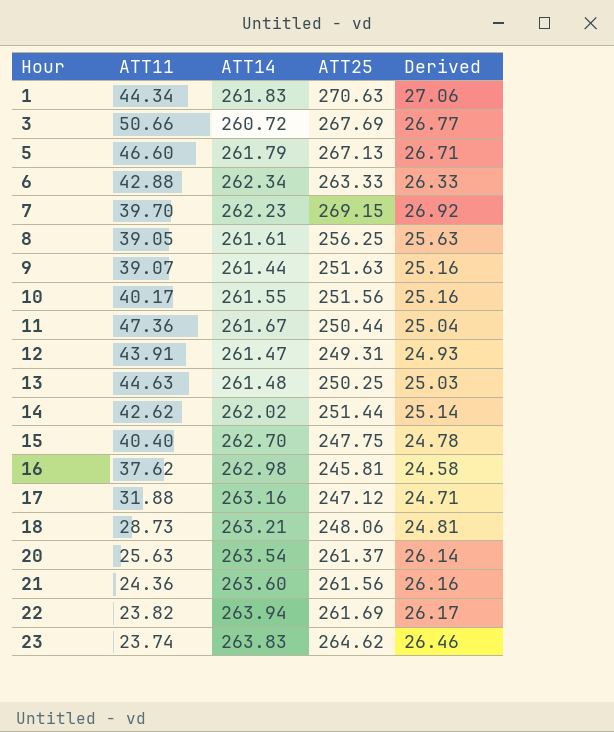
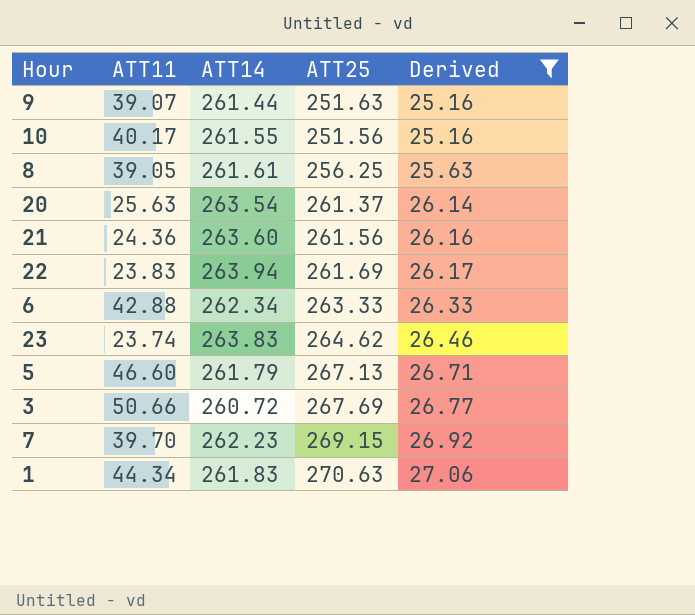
filter: none -> Derived >= 25.16
row order: Hour ascending -> Derived ascending
22 | ATT11: 23.82 -> 23.83

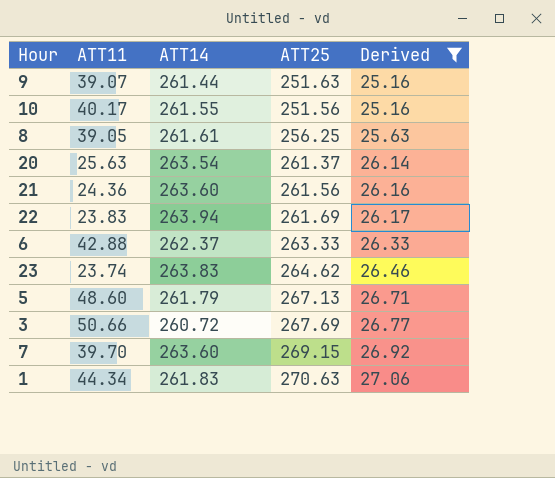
6 | ATT14: 262.34 -> 262.37
5 | ATT11: 46.60 -> 48.60
7 | ATT14: 262.23 -> 263.60

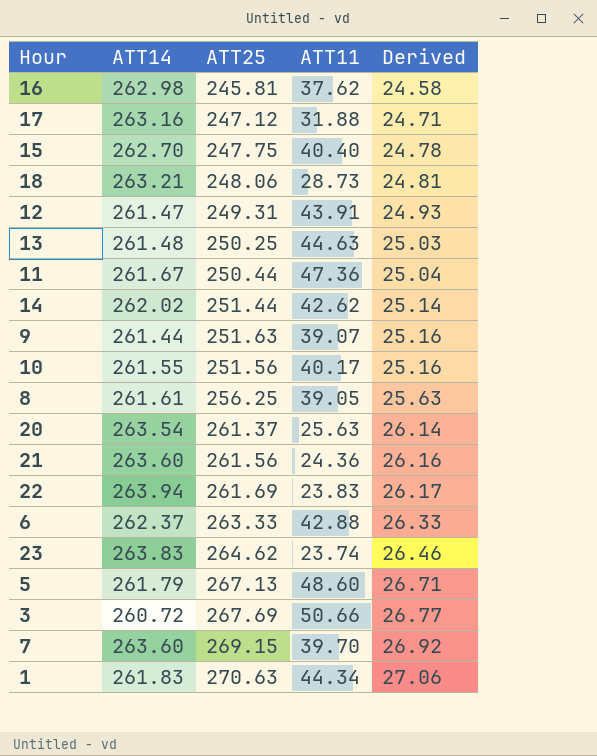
filter: Derived >= 25.16 -> none
column ATT11 | position: 2 -> 4

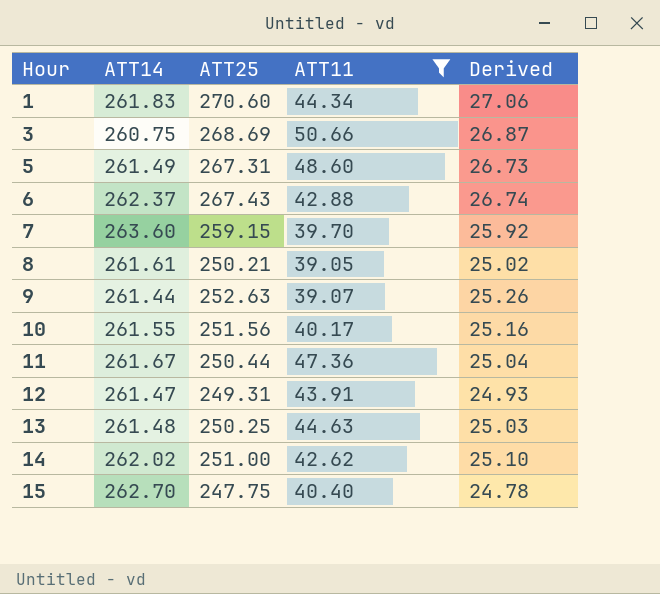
filter: none -> ATT11 >= 39.05
row order: Derived ascending -> Hour ascending
1 | ATT25: 270.63 -> 270.60
3 | ATT14: 260.72 -> 260.75
3 | ATT25: 267.69 -> 268.69
3 | Derived: 26.77 -> 26.87
5 | ATT14: 261.79 -> 261.49
5 | ATT25: 267.13 -> 267.31
5 | Derived: 26.71 -> 26.73
6 | ATT25: 263.33 -> 267.43
6 | Derived: 26.33 -> 26.74
7 | ATT25: 269.15 -> 259.15
7 | Derived: 26.92 -> 25.92
8 | ATT25: 256.25 -> 250.21
8 | Derived: 25.63 -> 25.02
9 | ATT25: 251.63 -> 252.63
9 | Derived: 25.16 -> 25.26
14 | ATT25: 251.44 -> 251.00
14 | Derived: 25.14 -> 25.10

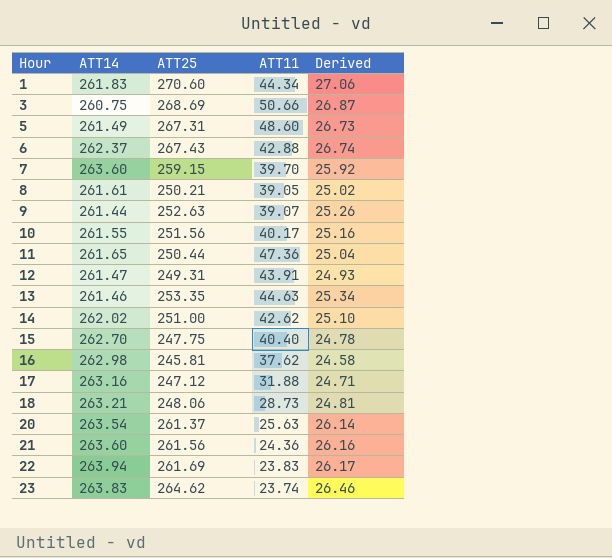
filter: ATT11 >= 39.05 -> none
11 | ATT14: 261.67 -> 261.65
13 | ATT14: 261.48 -> 261.46
13 | ATT25: 250.25 -> 253.35
13 | Derived: 25.03 -> 25.34

